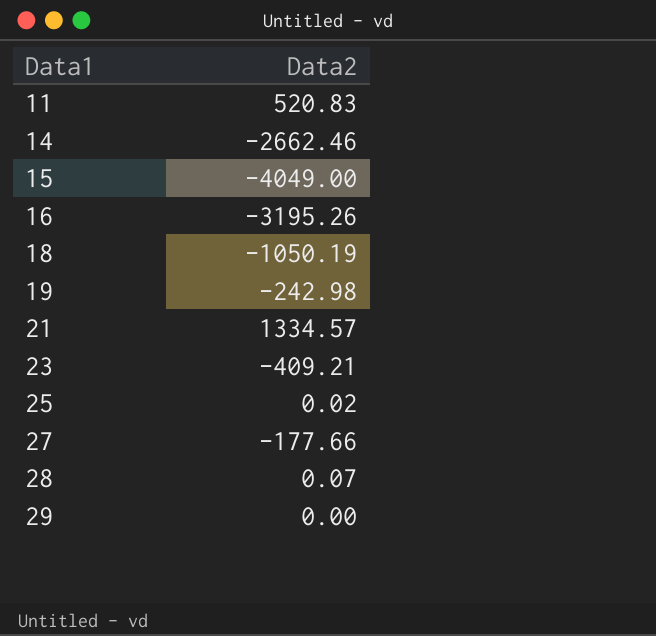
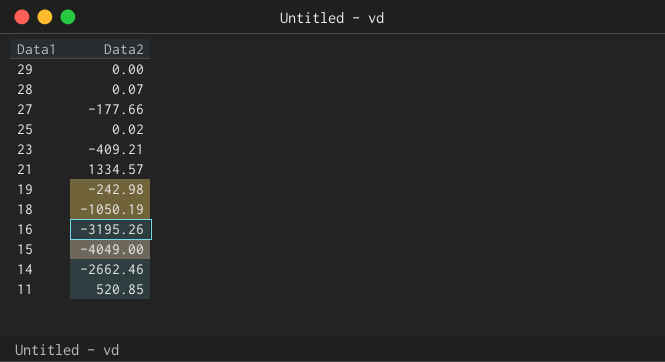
row order: Data1 ascending -> Data1 descending
11 | Data2: 520.83 -> 520.85

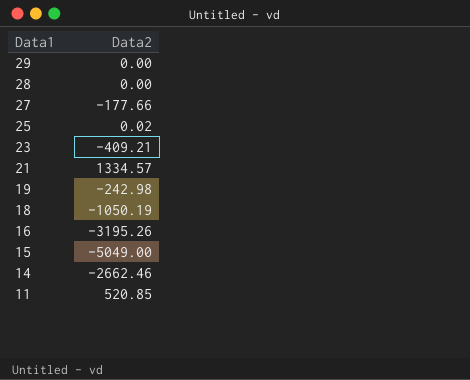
28 | Data2: 0.07 -> 0.00
15 | Data2: -4049.00 -> -5049.00

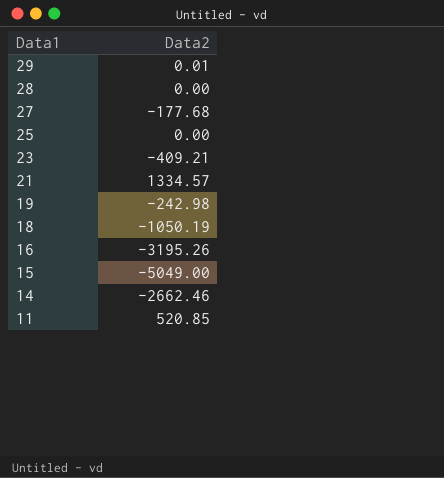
29 | Data2: 0.00 -> 0.01
27 | Data2: -177.66 -> -177.68
25 | Data2: 0.02 -> 0.00

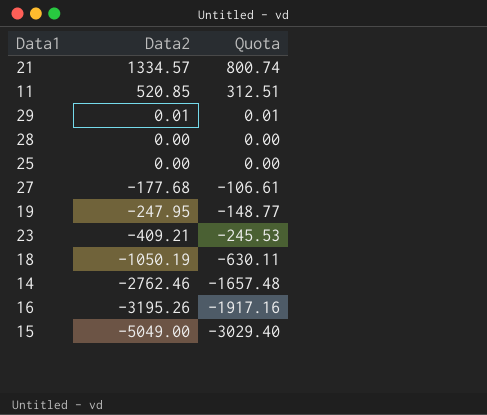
row order: Data1 descending -> Data2 descending
column Quota | formula: none -> [Data2] * 0.6
19 | Data2: -242.98 -> -247.95
14 | Data2: -2662.46 -> -2762.46

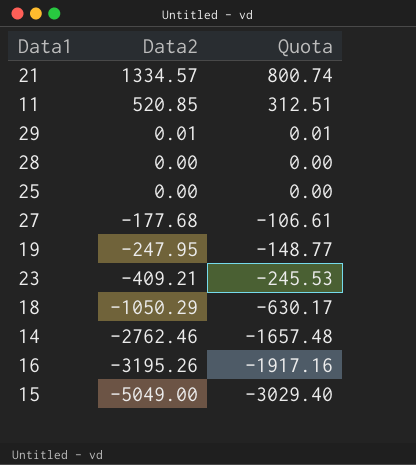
18 | Data2: -1050.19 -> -1050.29
18 | Quota: -630.11 -> -630.17

